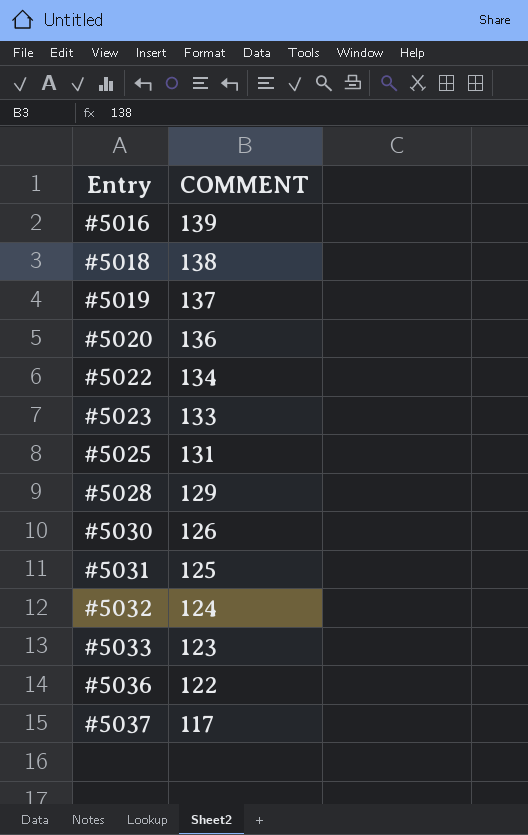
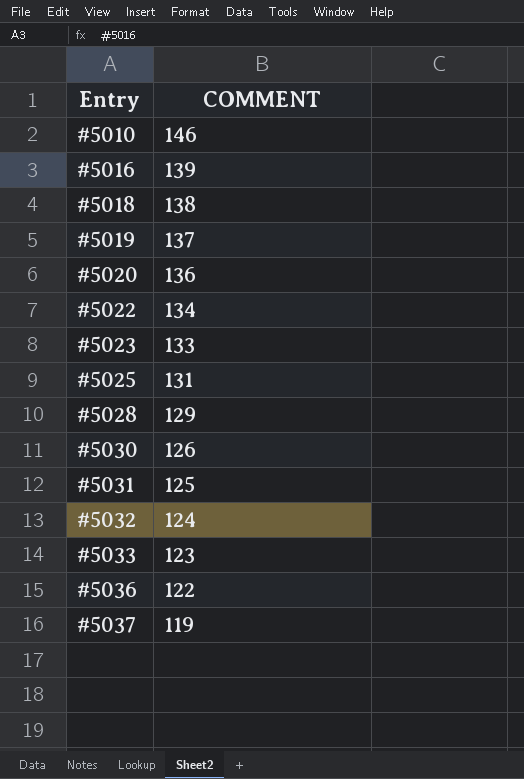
row #5010: none -> 146
#5037 | COMMENT: 117 -> 119

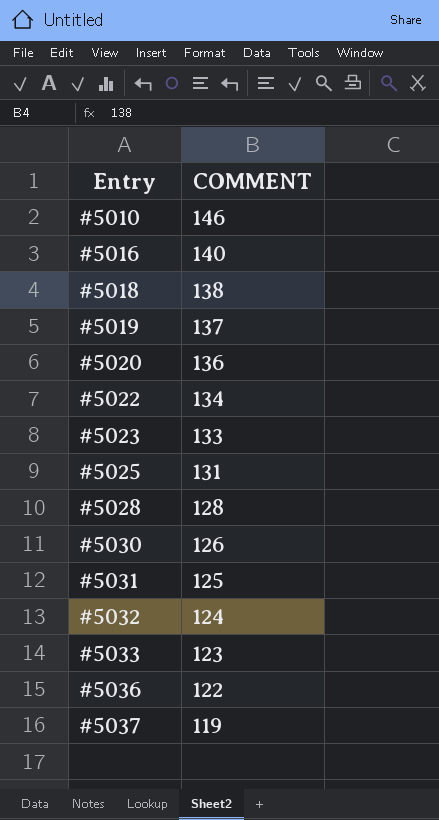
#5016 | COMMENT: 139 -> 140
#5028 | COMMENT: 129 -> 128

